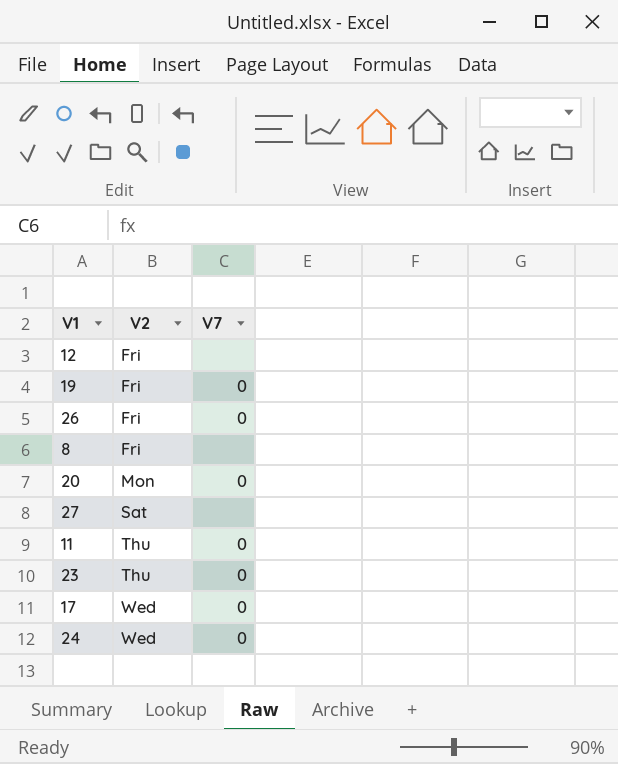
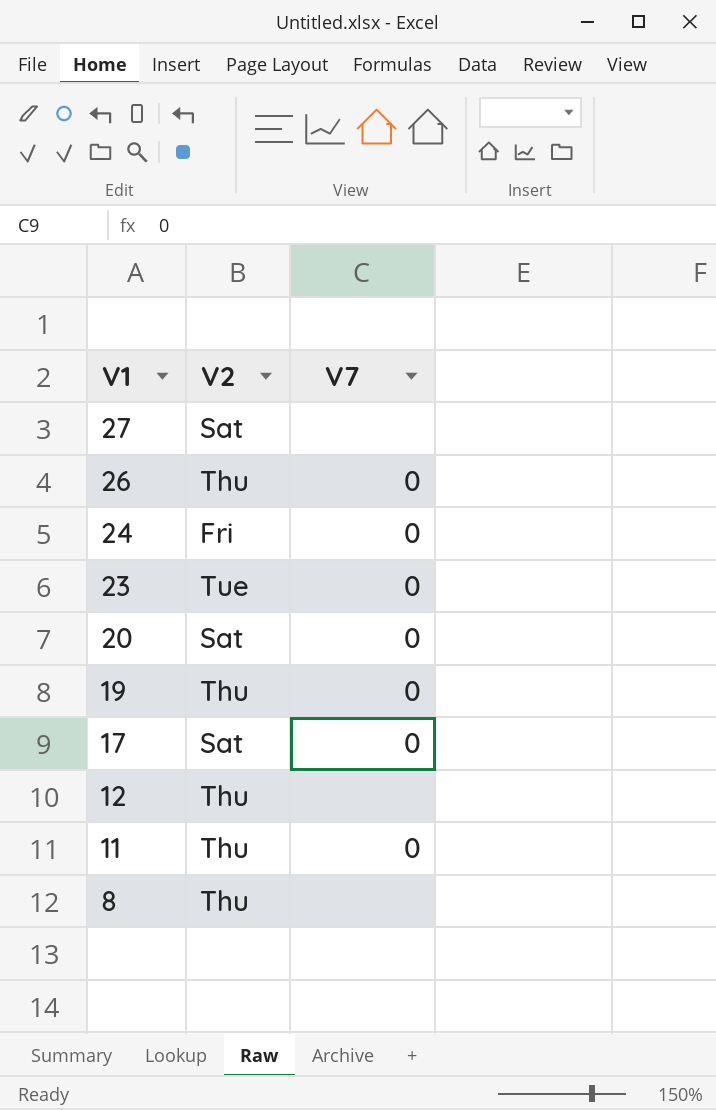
row order: V2 ascending -> V1 descending
26 | V2: Fri -> Thu
24 | V2: Wed -> Fri
23 | V2: Thu -> Tue
20 | V2: Mon -> Sat
19 | V2: Fri -> Thu
17 | V2: Wed -> Sat
12 | V2: Fri -> Thu
8 | V2: Fri -> Thu

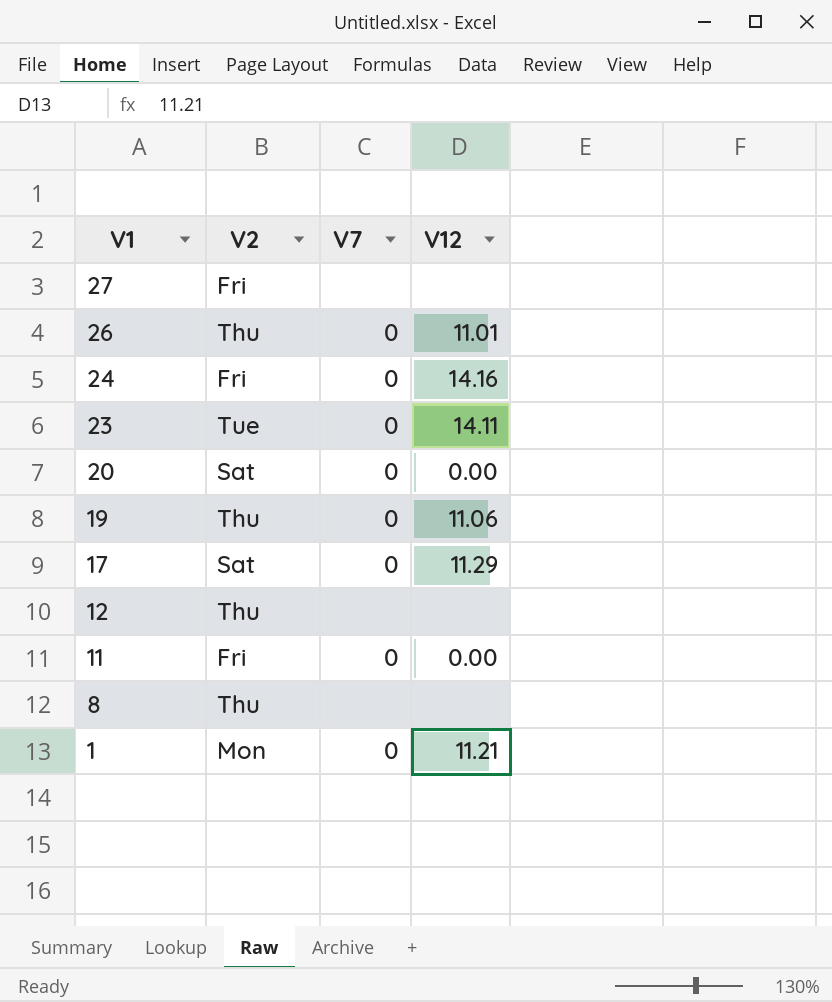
column V12 | position: none -> 4
27 | V2: Sat -> Fri
11 | V2: Thu -> Fri
row 1: none -> Mon | 0 | 11.21

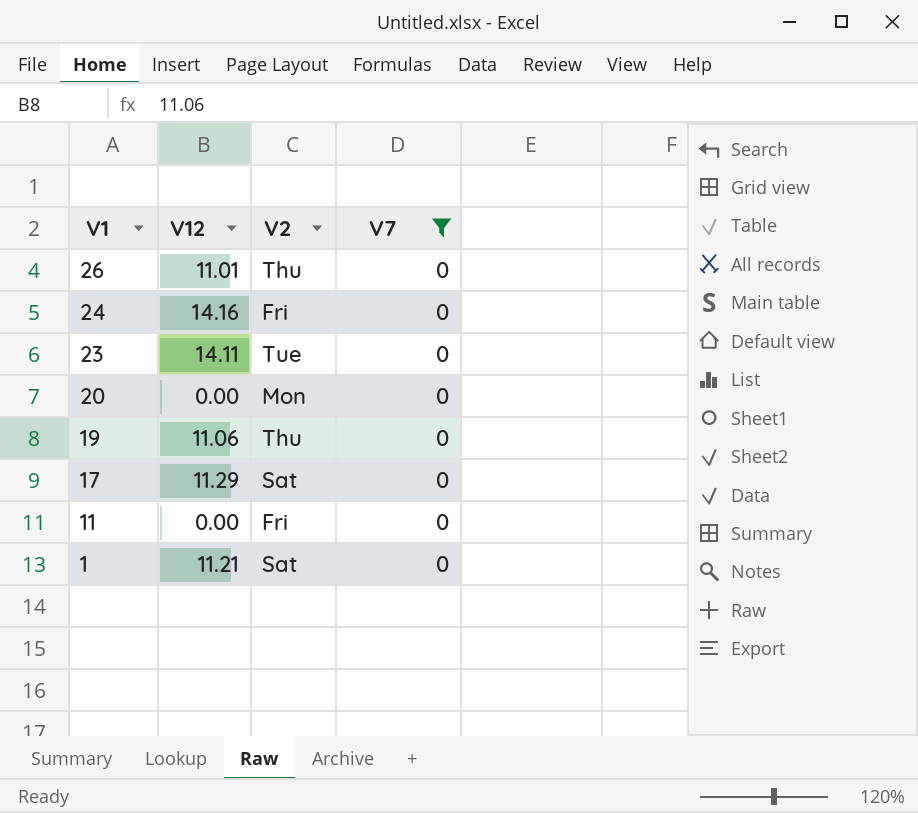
filter: none -> V7 = 0
column V12 | position: 4 -> 2
20 | V2: Sat -> Mon
1 | V2: Mon -> Sat

